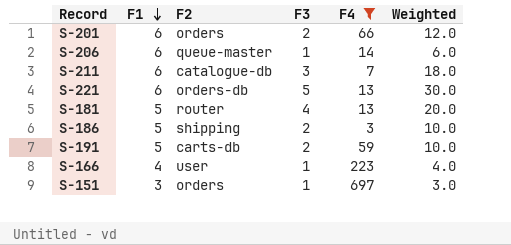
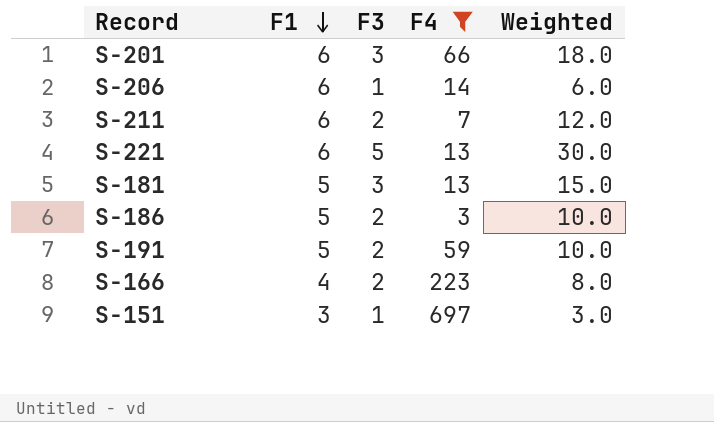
column F2 | position: 3 -> none
S-201 | F3: 2 -> 3
S-201 | Weighted: 12.0 -> 18.0
S-211 | F3: 3 -> 2
S-211 | Weighted: 18.0 -> 12.0
S-181 | F3: 4 -> 3
S-181 | Weighted: 20.0 -> 15.0
S-166 | F3: 1 -> 2
S-166 | Weighted: 4.0 -> 8.0

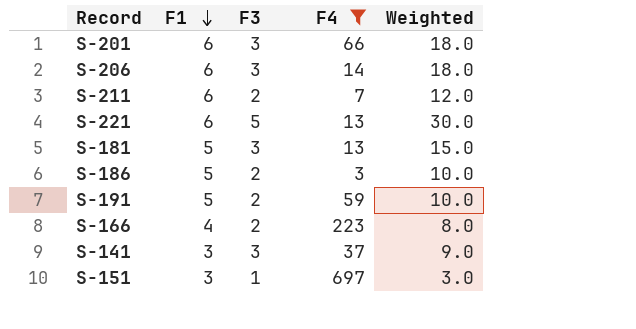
S-206 | F3: 1 -> 3
S-206 | Weighted: 6.0 -> 18.0
row S-141: none -> 3 | 3 | 37 | 9.0

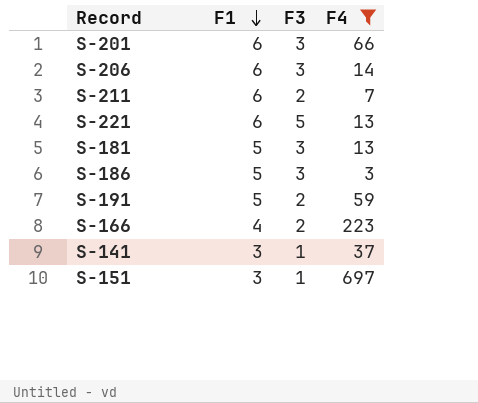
column Weighted | formula: [F1] * [F3] -> none
S-186 | F3: 2 -> 3
S-141 | F3: 3 -> 1

